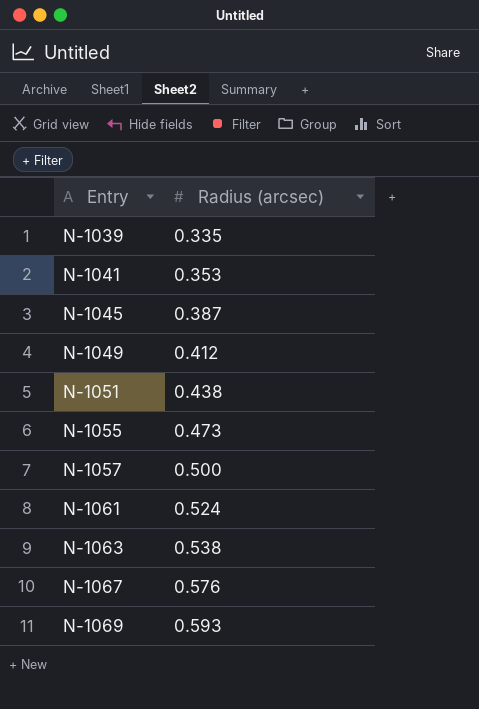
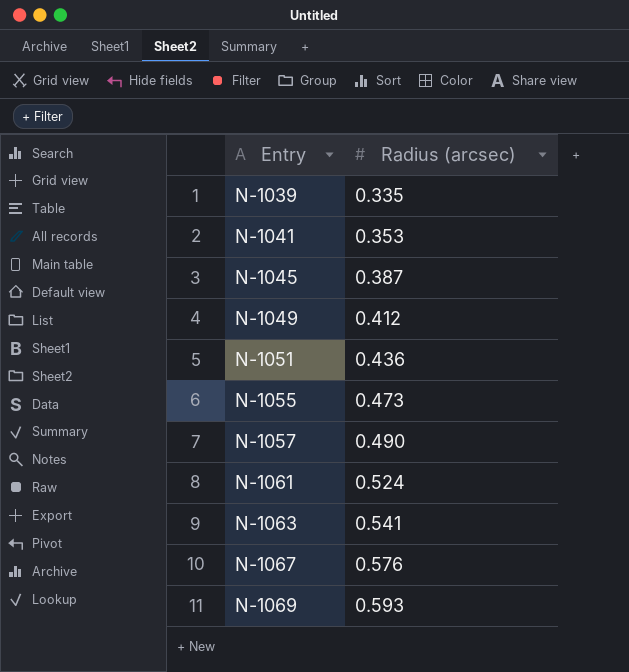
N-1051 | Radius (arcsec): 0.438 -> 0.436
N-1057 | Radius (arcsec): 0.500 -> 0.490
N-1063 | Radius (arcsec): 0.538 -> 0.541

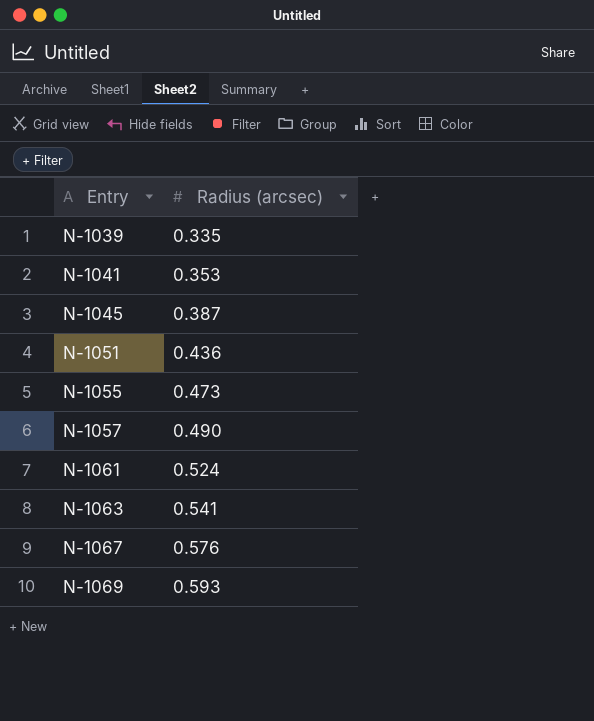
row N-1049: 0.412 -> none

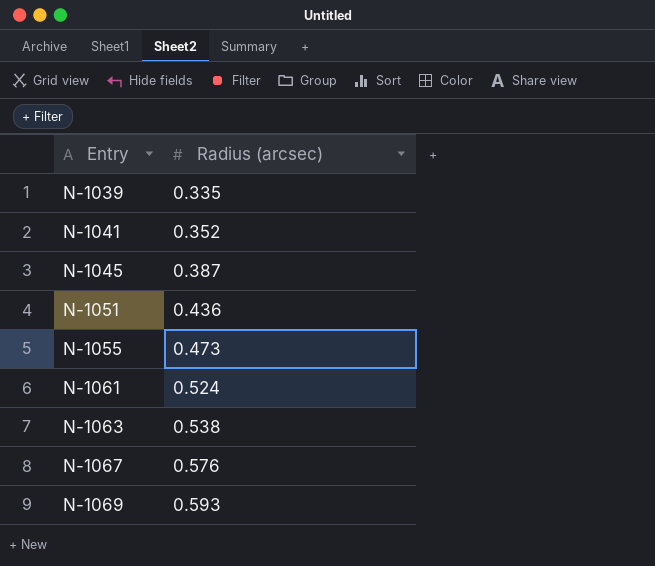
row N-1057: 0.490 -> none
N-1041 | Radius (arcsec): 0.353 -> 0.352
N-1063 | Radius (arcsec): 0.541 -> 0.538

